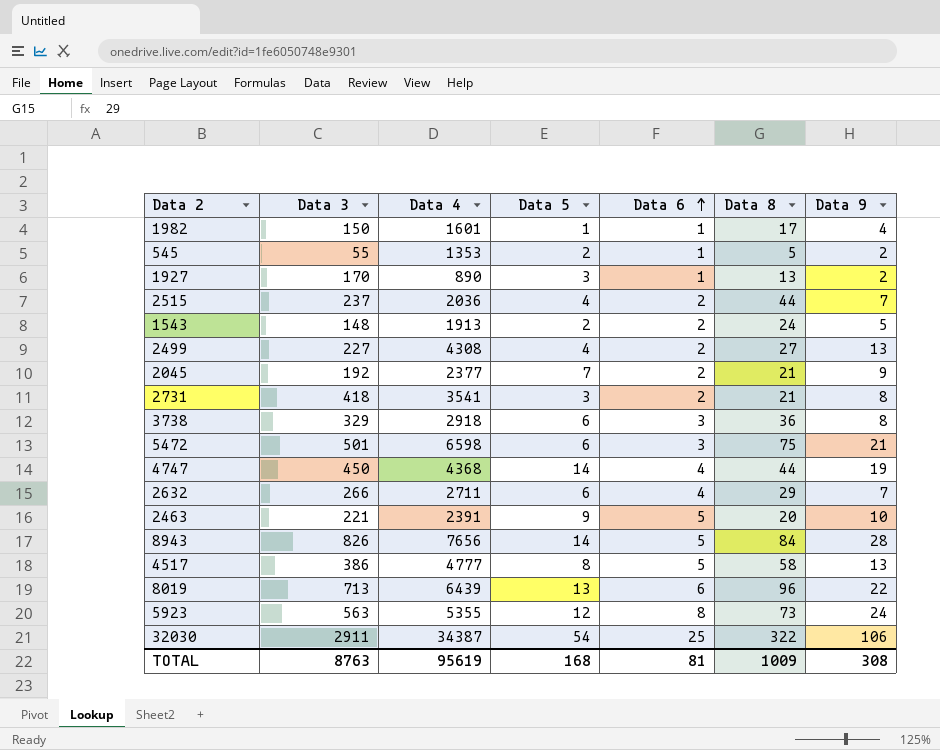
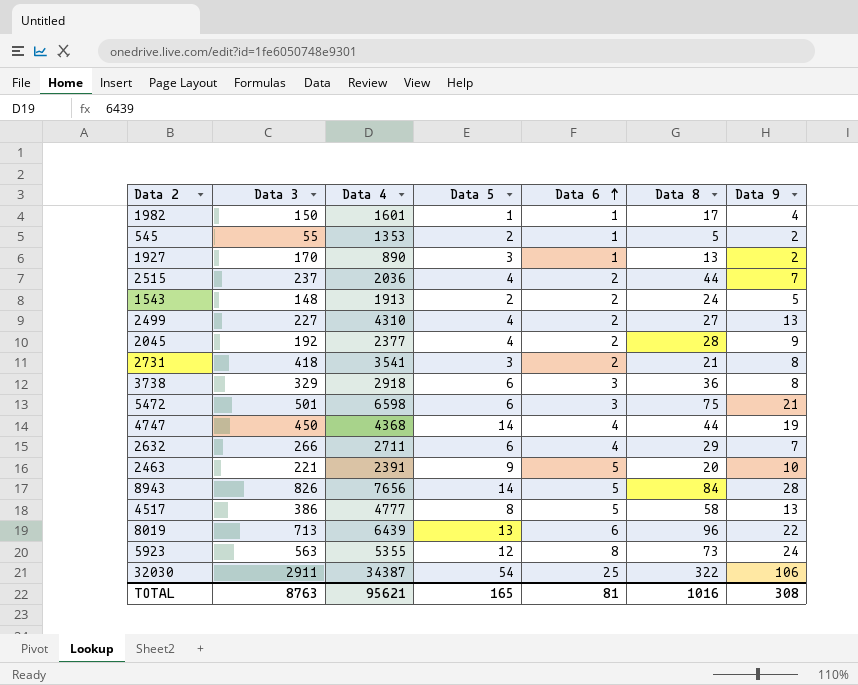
2499 | Data 4: 4308 -> 4310
2045 | Data 5: 7 -> 4
2045 | Data 8: 21 -> 28
TOTAL | Data 4: 95619 -> 95621
TOTAL | Data 5: 168 -> 165
TOTAL | Data 8: 1009 -> 1016

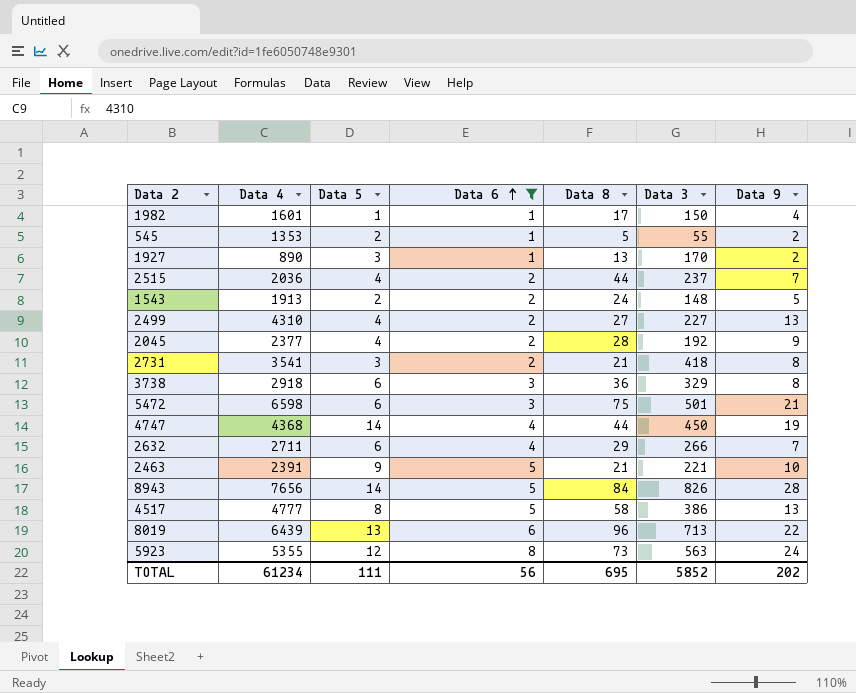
filter: none -> Data 6 != 25
column Data 3 | position: 2 -> 6
2463 | Data 8: 20 -> 21
TOTAL | Data 4: 95621 -> 61234
TOTAL | Data 5: 165 -> 111
TOTAL | Data 6: 81 -> 56
TOTAL | Data 8: 1016 -> 695
TOTAL | Data 3: 8763 -> 5852
TOTAL | Data 9: 308 -> 202

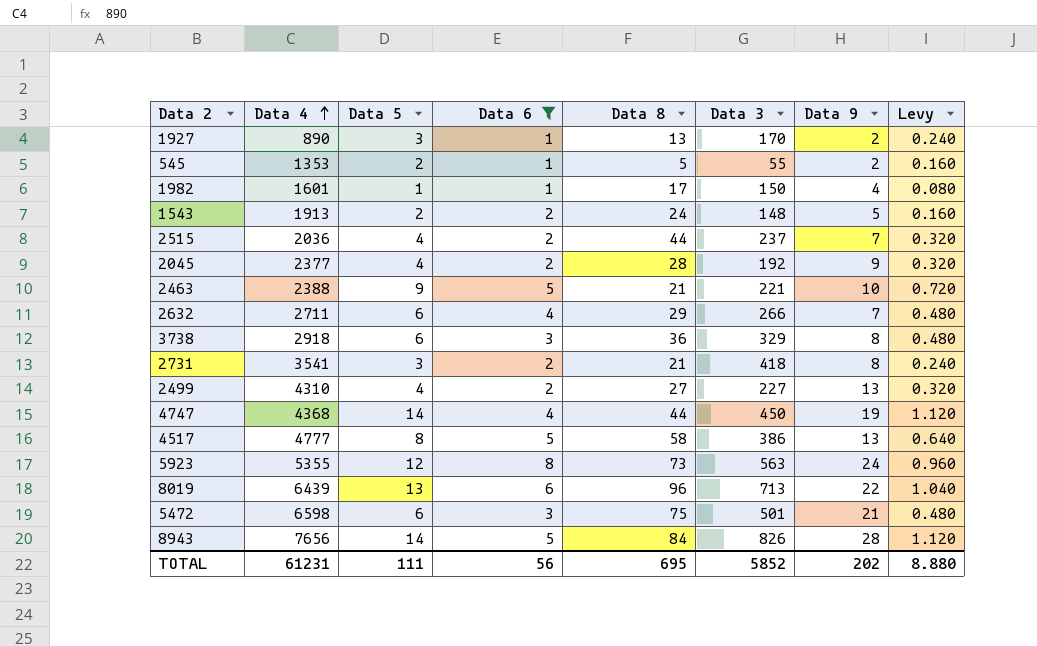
row order: Data 6 ascending -> Data 4 ascending
column Levy | formula: none -> [Data 5] * 0.08
2463 | Data 4: 2391 -> 2388
TOTAL | Data 4: 61234 -> 61231

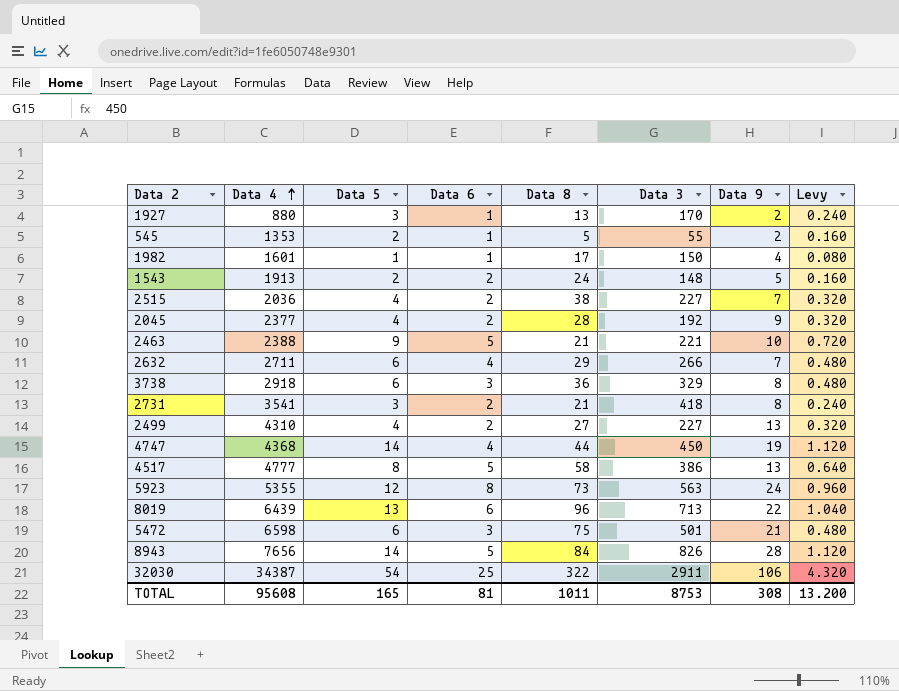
filter: Data 6 != 25 -> none
1927 | Data 4: 890 -> 880
2515 | Data 8: 44 -> 38
2515 | Data 3: 237 -> 227
TOTAL | Data 4: 61231 -> 95608
TOTAL | Data 5: 111 -> 165
TOTAL | Data 6: 56 -> 81
TOTAL | Data 8: 695 -> 1011
TOTAL | Data 3: 5852 -> 8753
TOTAL | Data 9: 202 -> 308
TOTAL | Levy: 8.880 -> 13.200

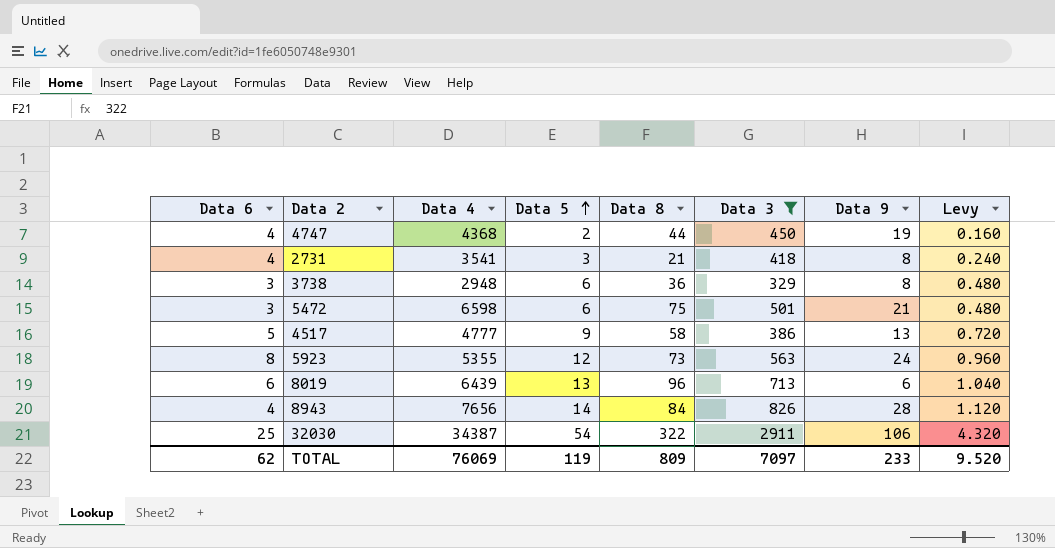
filter: none -> Data 3 >= 329
row order: Data 4 ascending -> Data 5 ascending
column Data 6 | position: 4 -> 1
4747 | Data 5: 14 -> 2
4747 | Levy: 1.120 -> 0.160
2731 | Data 6: 2 -> 4
3738 | Data 4: 2918 -> 2948
4517 | Data 5: 8 -> 9
4517 | Levy: 0.640 -> 0.720
8019 | Data 9: 22 -> 6
8943 | Data 6: 5 -> 4
TOTAL | Data 6: 81 -> 62
TOTAL | Data 4: 95608 -> 76069
TOTAL | Data 5: 165 -> 119
TOTAL | Data 8: 1011 -> 809
TOTAL | Data 3: 8753 -> 7097
TOTAL | Data 9: 308 -> 233
TOTAL | Levy: 13.200 -> 9.520

